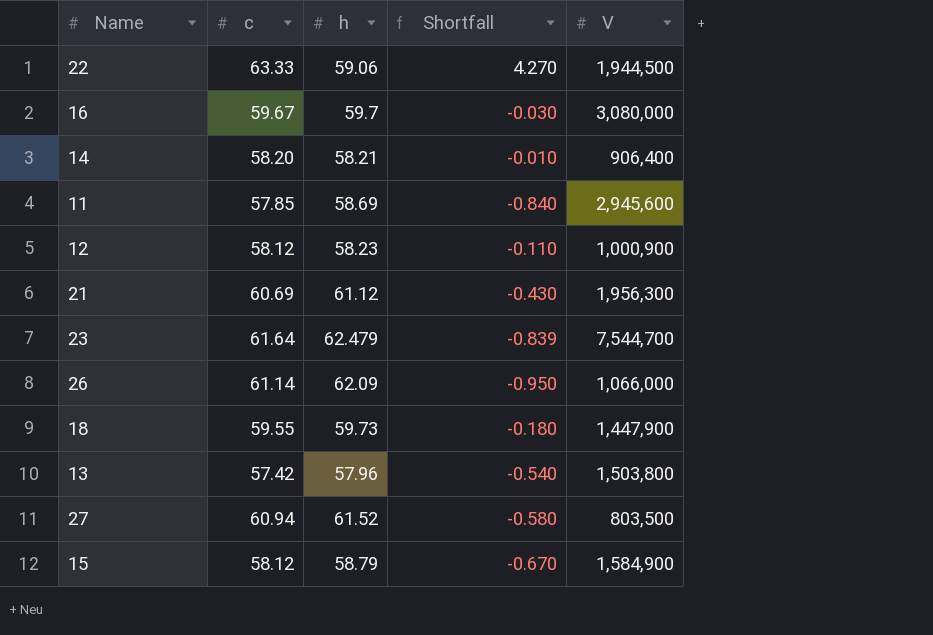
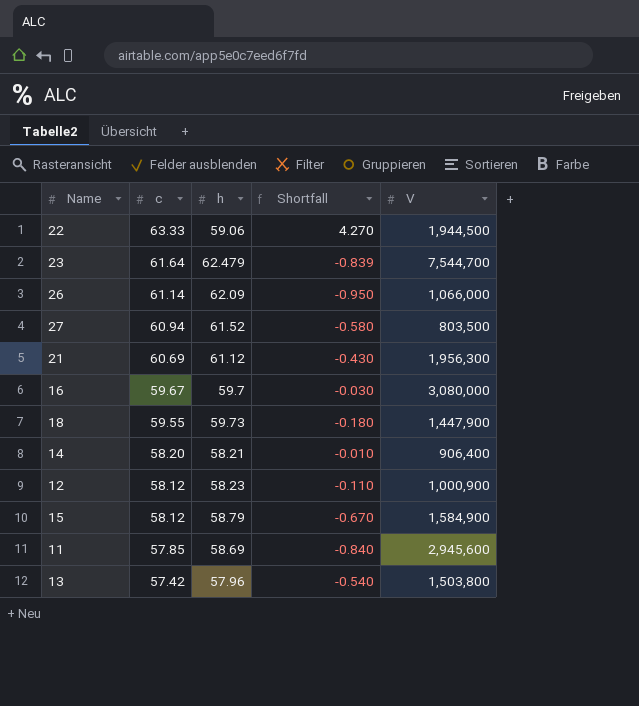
row order: none -> c descending

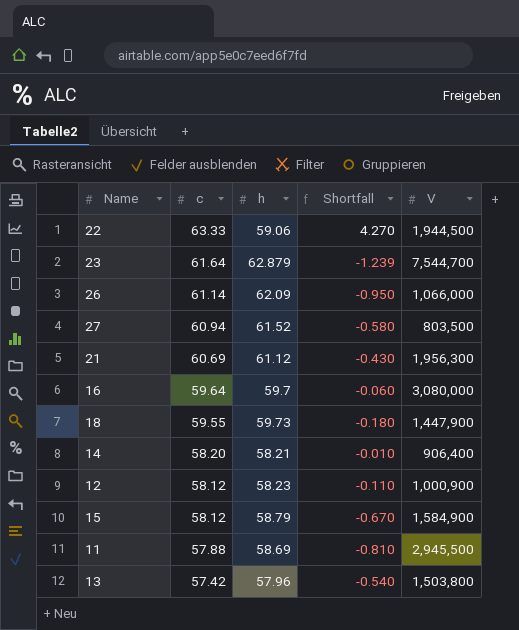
23 | h: 62.479 -> 62.879
23 | Shortfall: -0.839 -> -1.239
16 | c: 59.67 -> 59.64
16 | Shortfall: -0.030 -> -0.060
11 | c: 57.85 -> 57.88
11 | Shortfall: -0.840 -> -0.810
11 | V: 2,945,600 -> 2,945,500

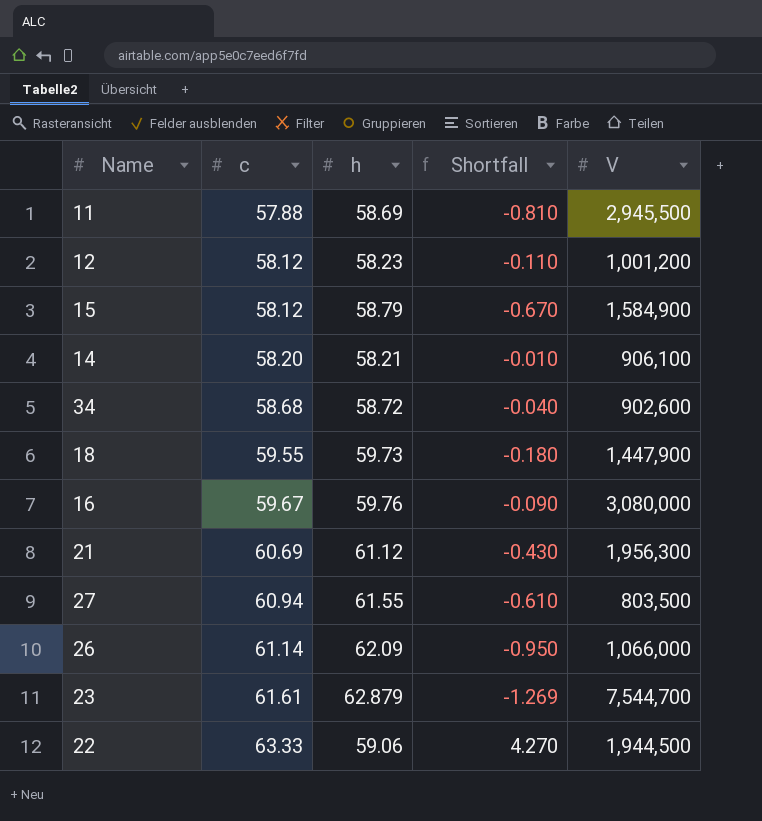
row order: c descending -> c ascending
row 13: 57.42 | 57.96 | -0.540 | 1,503,800 -> none
12 | V: 1,000,900 -> 1,001,200
14 | V: 906,400 -> 906,100
row 34: none -> 58.68 | 58.72 | -0.040 | 902,600
16 | c: 59.64 -> 59.67
16 | h: 59.7 -> 59.76
16 | Shortfall: -0.060 -> -0.090
27 | h: 61.52 -> 61.55
27 | Shortfall: -0.580 -> -0.610
23 | c: 61.64 -> 61.61
23 | Shortfall: -1.239 -> -1.269

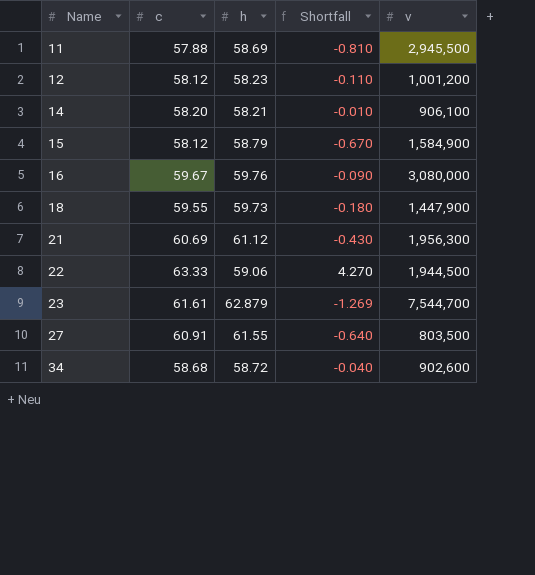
row order: c ascending -> Name ascending
column name: V -> v
row 26: 61.14 | 62.09 | -0.950 | 1,066,000 -> none
27 | c: 60.94 -> 60.91
27 | Shortfall: -0.610 -> -0.640

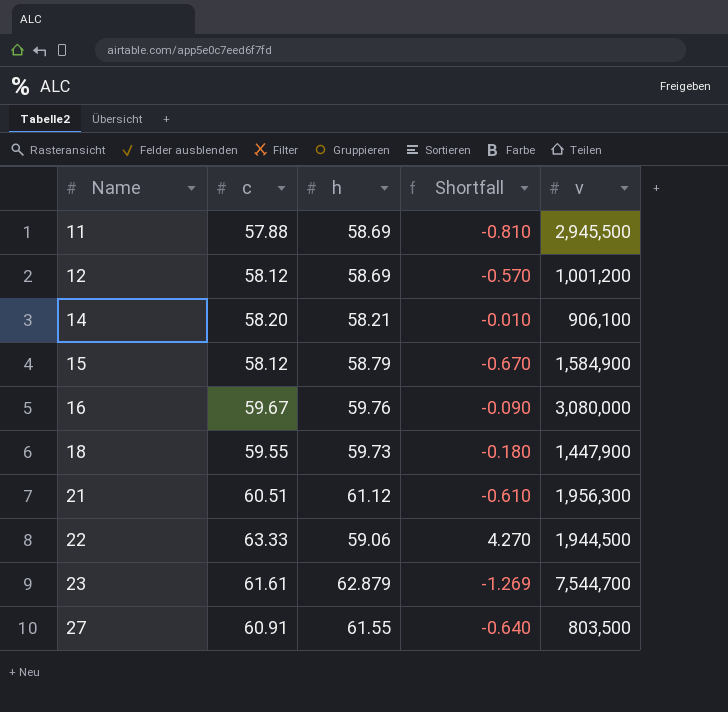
row 34: 58.68 | 58.72 | -0.040 | 902,600 -> none
12 | h: 58.23 -> 58.69
12 | Shortfall: -0.110 -> -0.570
21 | c: 60.69 -> 60.51
21 | Shortfall: -0.430 -> -0.610

